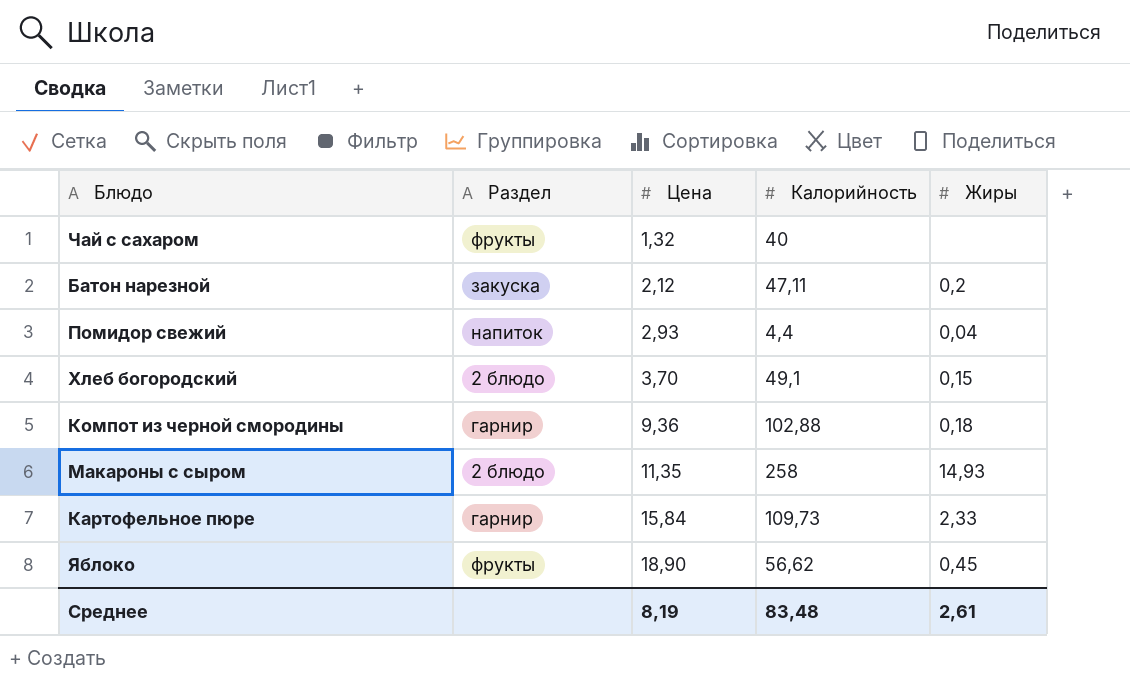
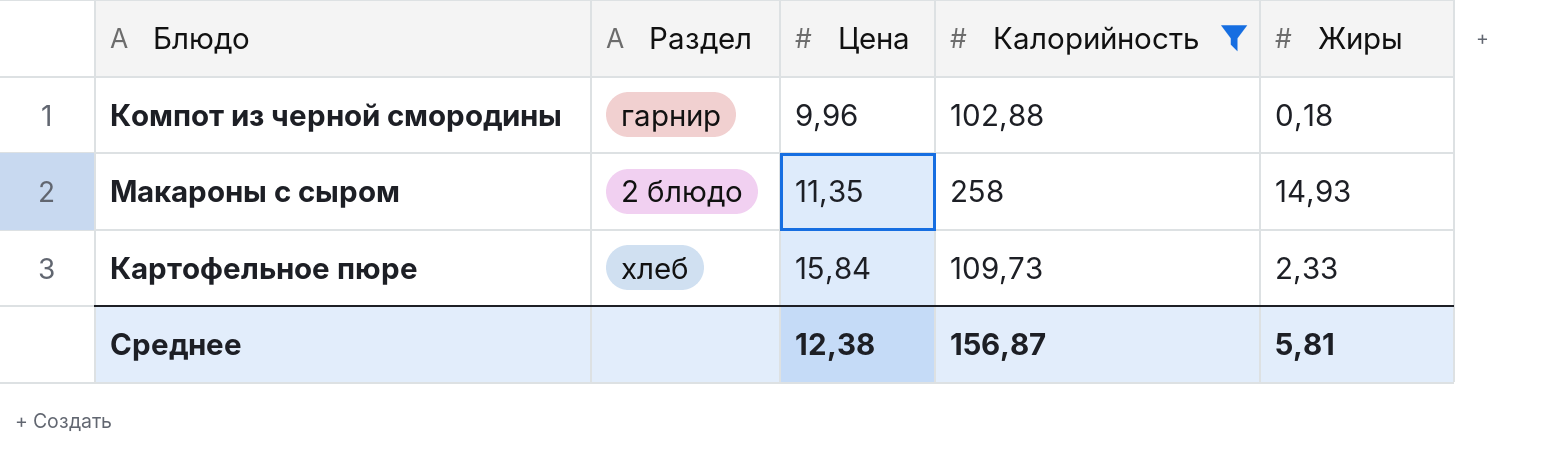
filter: none -> Калорийность >= 102,88
Компот из черной смородины | Цена: 9,36 -> 9,96
Картофельное пюре | Раздел: гарнир -> хлеб
Среднее | Цена: 8,19 -> 12,38
Среднее | Калорийность: 83,48 -> 156,87
Среднее | Жиры: 2,61 -> 5,81

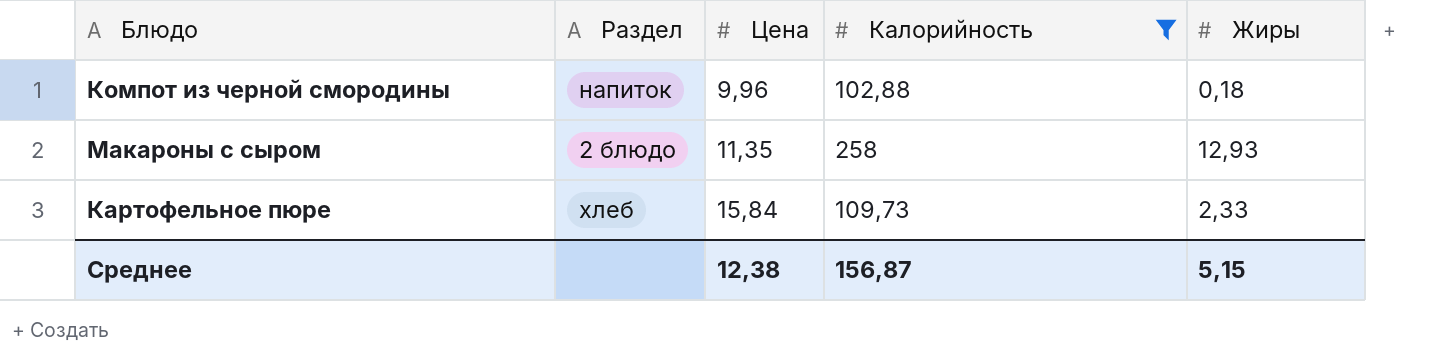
Компот из черной смородины | Раздел: гарнир -> напиток
Макароны с сыром | Жиры: 14,93 -> 12,93
Среднее | Жиры: 5,81 -> 5,15

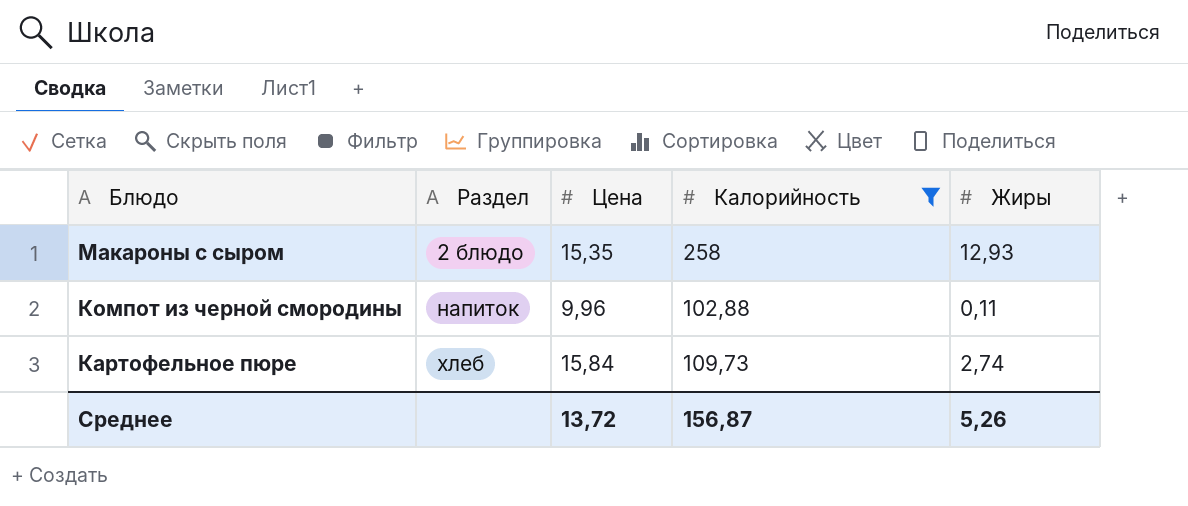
row order: Цена ascending -> Блюдо descending
Макароны с сыром | Цена: 11,35 -> 15,35
Компот из черной смородины | Жиры: 0,18 -> 0,11
Картофельное пюре | Жиры: 2,33 -> 2,74
Среднее | Цена: 12,38 -> 13,72
Среднее | Жиры: 5,15 -> 5,26

